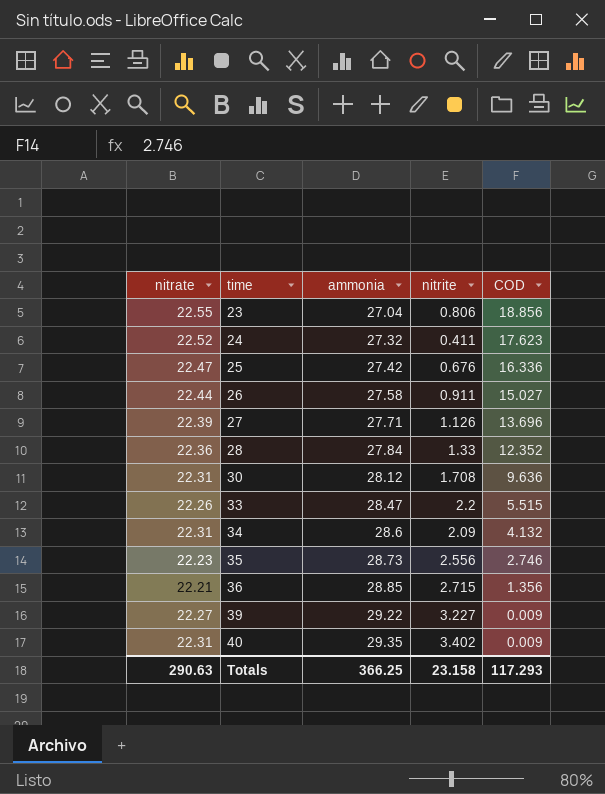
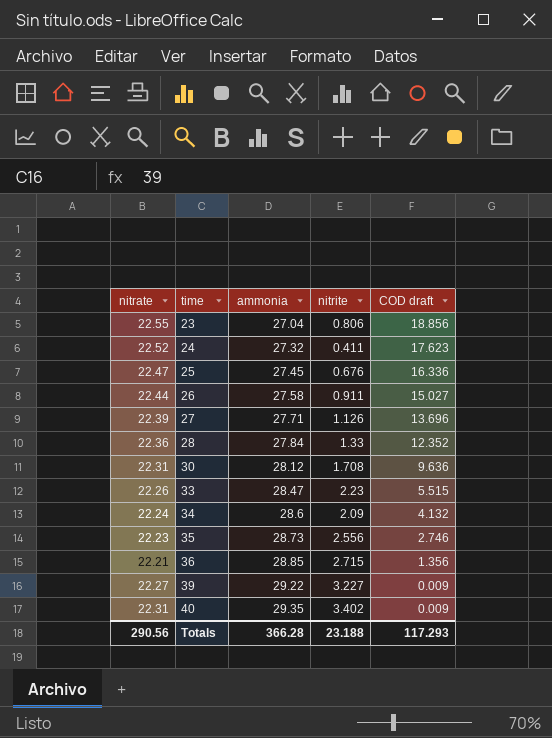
column name: COD -> COD draft
25 | ammonia: 27.42 -> 27.45
33 | nitrite: 2.2 -> 2.23
34 | nitrate: 22.31 -> 22.24
Totals | nitrate: 290.63 -> 290.56
Totals | ammonia: 366.25 -> 366.28
Totals | nitrite: 23.158 -> 23.188

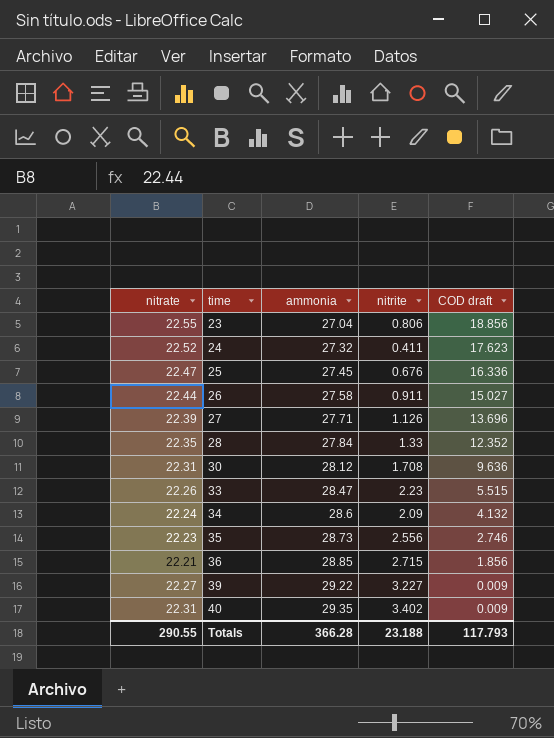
28 | nitrate: 22.36 -> 22.35
36 | COD draft: 1.356 -> 1.856
Totals | nitrate: 290.56 -> 290.55
Totals | COD draft: 117.293 -> 117.793

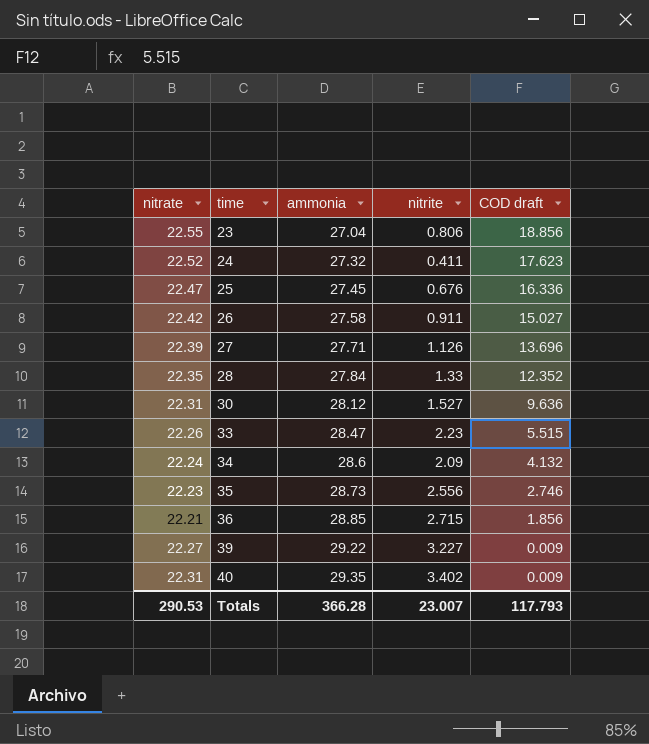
26 | nitrate: 22.44 -> 22.42
30 | nitrite: 1.708 -> 1.527
Totals | nitrate: 290.55 -> 290.53
Totals | nitrite: 23.188 -> 23.007

